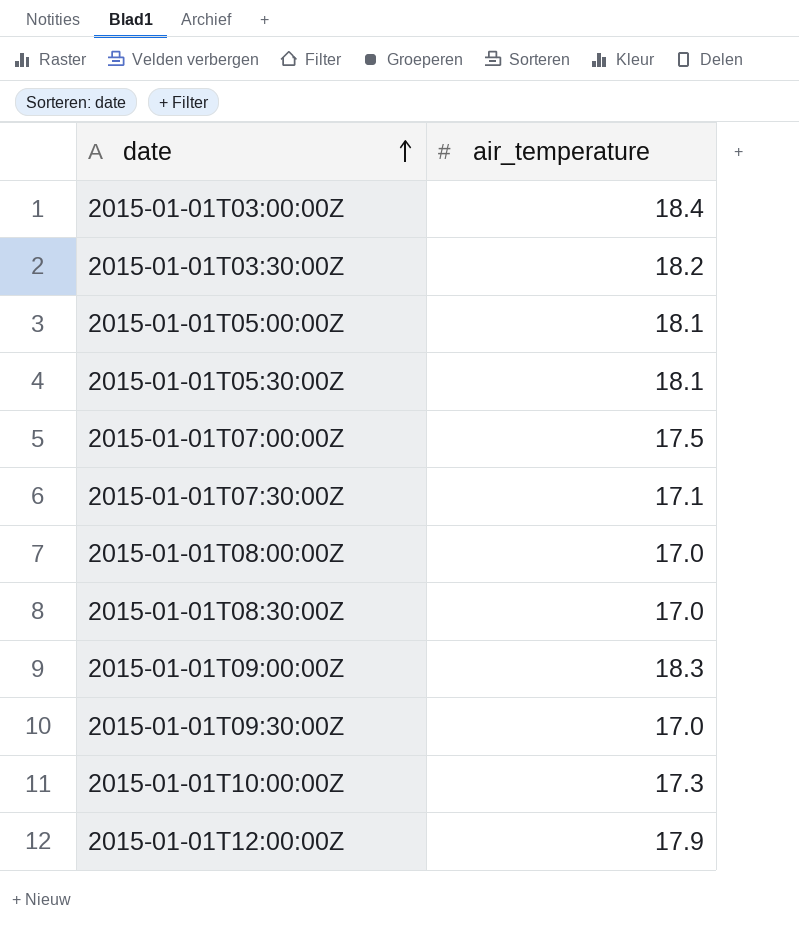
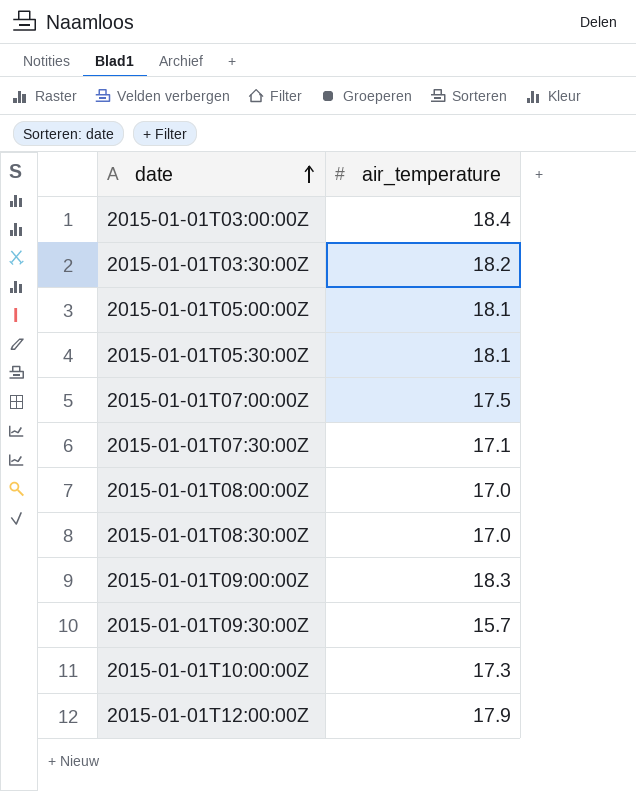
2015-01-01T09:30:00Z | air_temperature: 17.0 -> 15.7

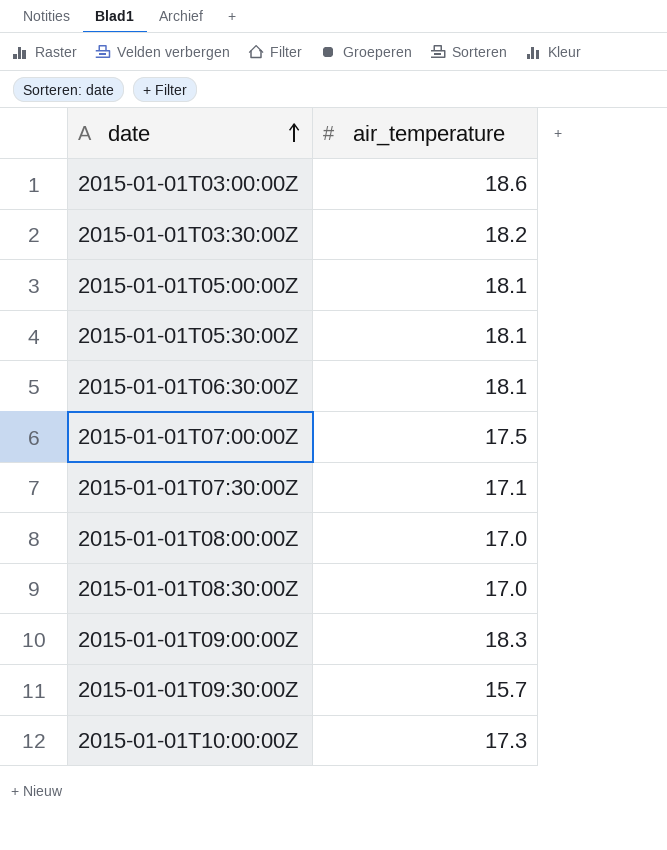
row 2015-01-01T12:00:00Z: 17.9 -> none
2015-01-01T03:00:00Z | air_temperature: 18.4 -> 18.6
row 2015-01-01T06:30:00Z: none -> 18.1

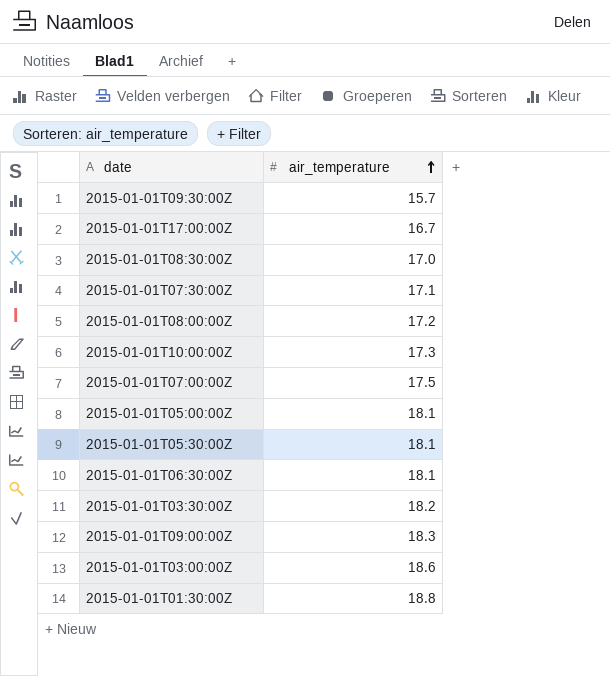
row order: date ascending -> air_temperature ascending
row 2015-01-01T17:00:00Z: none -> 16.7
2015-01-01T08:00:00Z | air_temperature: 17.0 -> 17.2
row 2015-01-01T01:30:00Z: none -> 18.8

